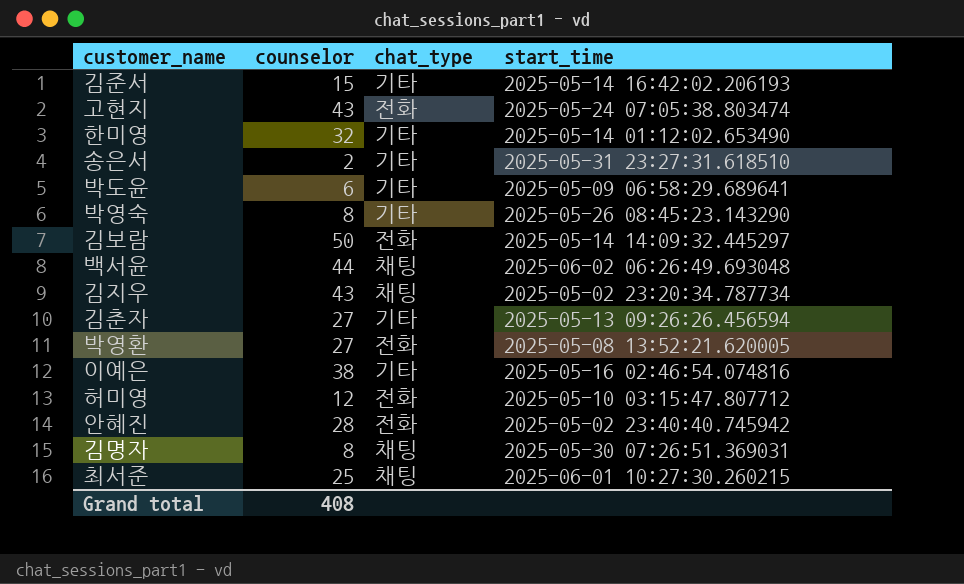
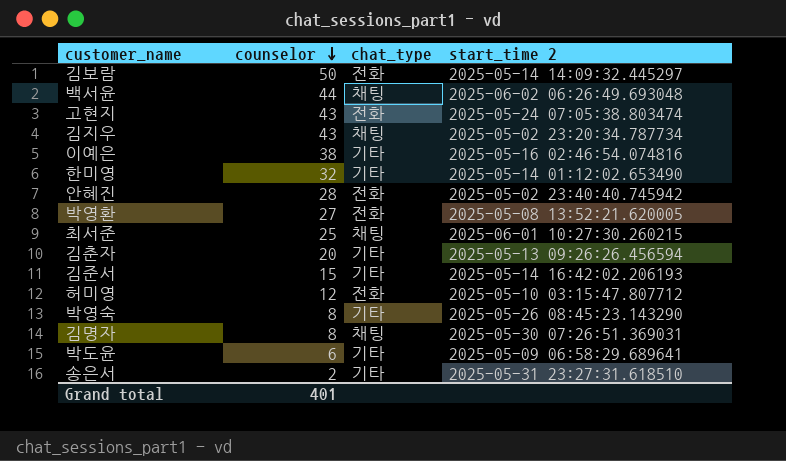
row order: none -> counselor descending
column name: start_time -> start_time 2
김춘자 | counselor: 27 -> 20
Grand total | counselor: 408 -> 401

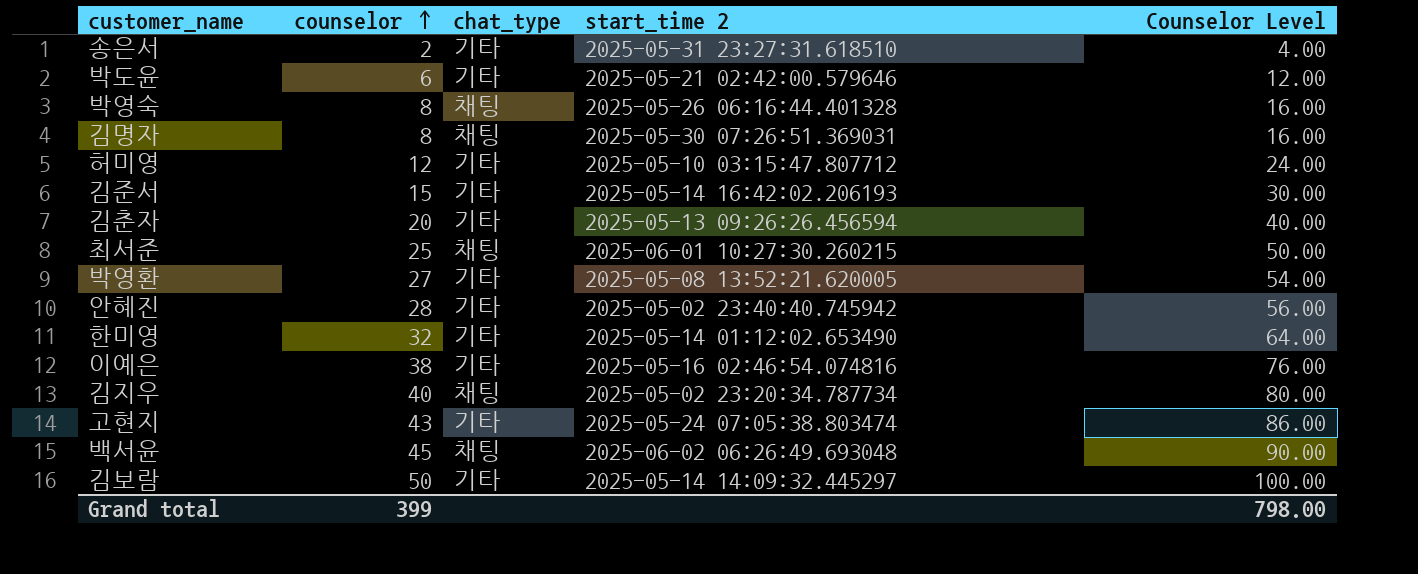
row order: counselor descending -> counselor ascending
column Counselor Level | formula: none -> [counselor] * 2
박도윤 | start_time 2: 2025-05-09 06:58:29.689641 -> 2025-05-21 02:42:00.579646
박영숙 | chat_type: 기타 -> 채팅
박영숙 | start_time 2: 2025-05-26 08:45:23.143290 -> 2025-05-26 06:16:44.401328
허미영 | chat_type: 전화 -> 기타
박영환 | chat_type: 전화 -> 기타
안혜진 | chat_type: 전화 -> 기타
김지우 | counselor: 43 -> 40
고현지 | chat_type: 전화 -> 기타
백서윤 | counselor: 44 -> 45
김보람 | chat_type: 전화 -> 기타
Grand total | counselor: 401 -> 399

